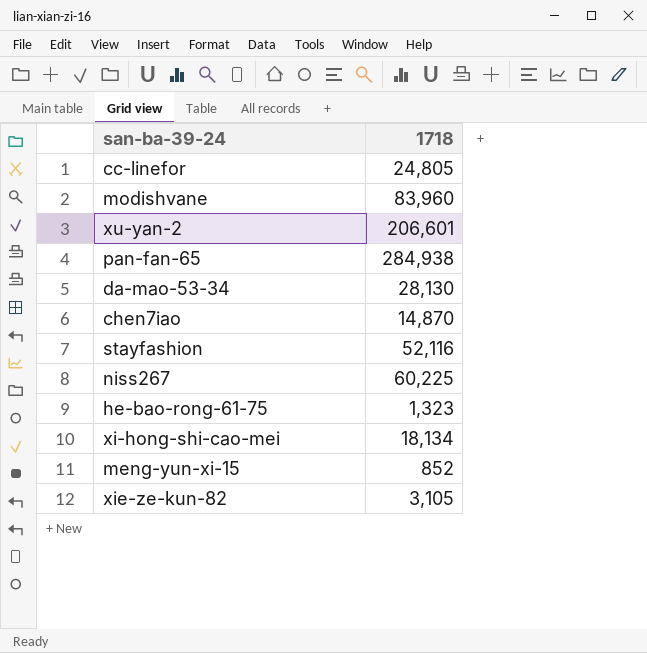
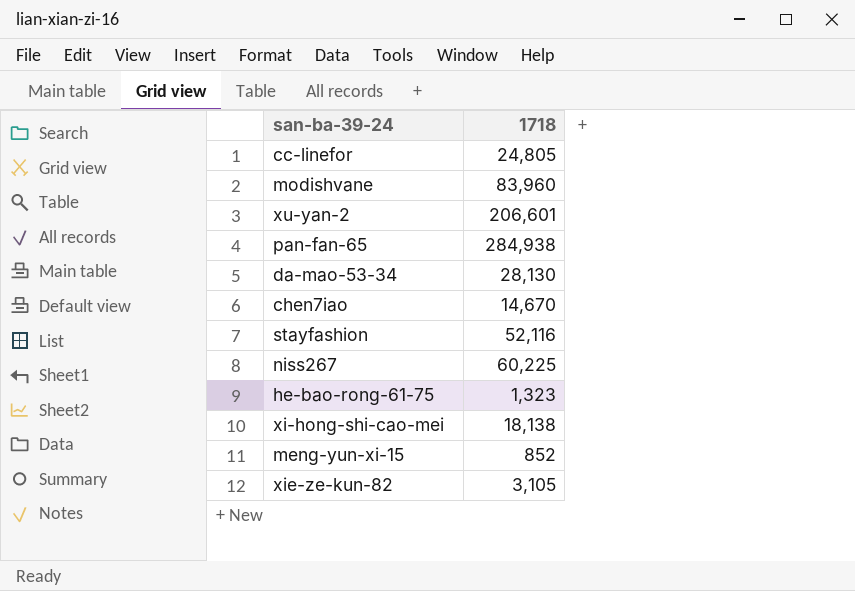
chen7iao | 1718: 14,870 -> 14,670
xi-hong-shi-cao-mei | 1718: 18,134 -> 18,138

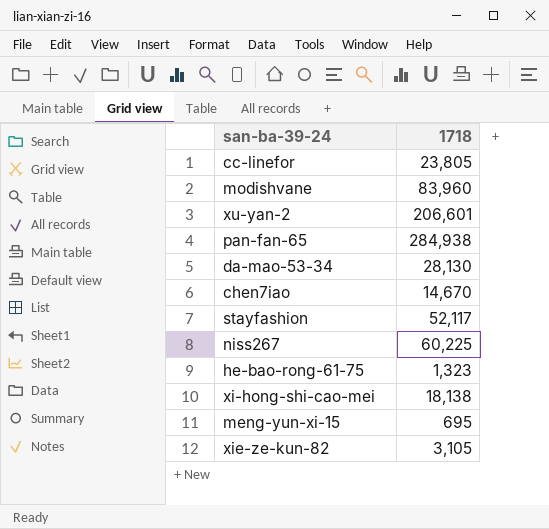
cc-linefor | 1718: 24,805 -> 23,805
stayfashion | 1718: 52,116 -> 52,117
meng-yun-xi-15 | 1718: 852 -> 695

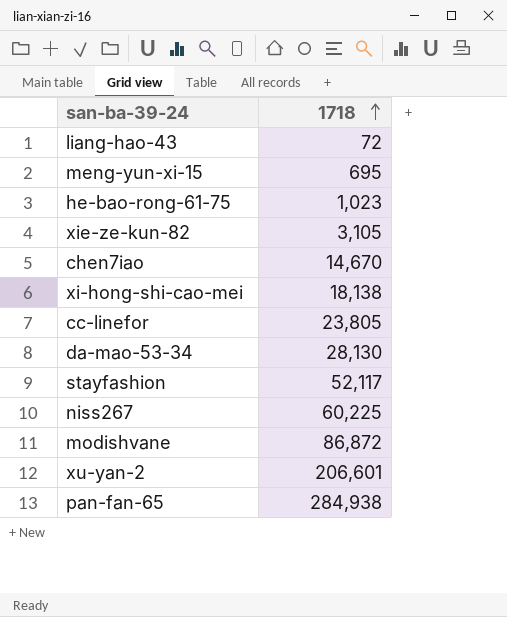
row order: none -> 1718 ascending
row liang-hao-43: none -> 72
he-bao-rong-61-75 | 1718: 1,323 -> 1,023
modishvane | 1718: 83,960 -> 86,872

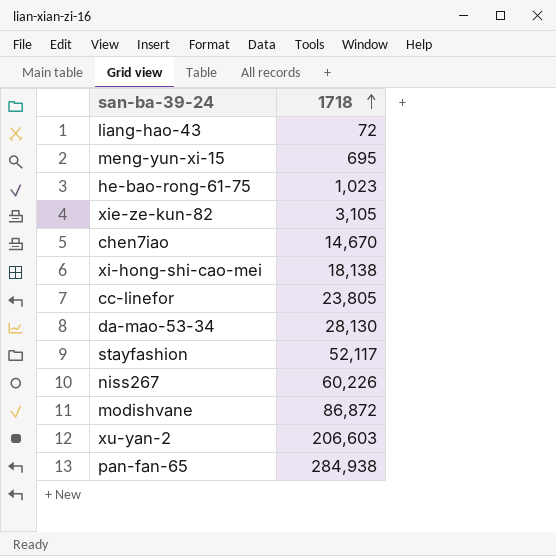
niss267 | 1718: 60,225 -> 60,226
xu-yan-2 | 1718: 206,601 -> 206,603

